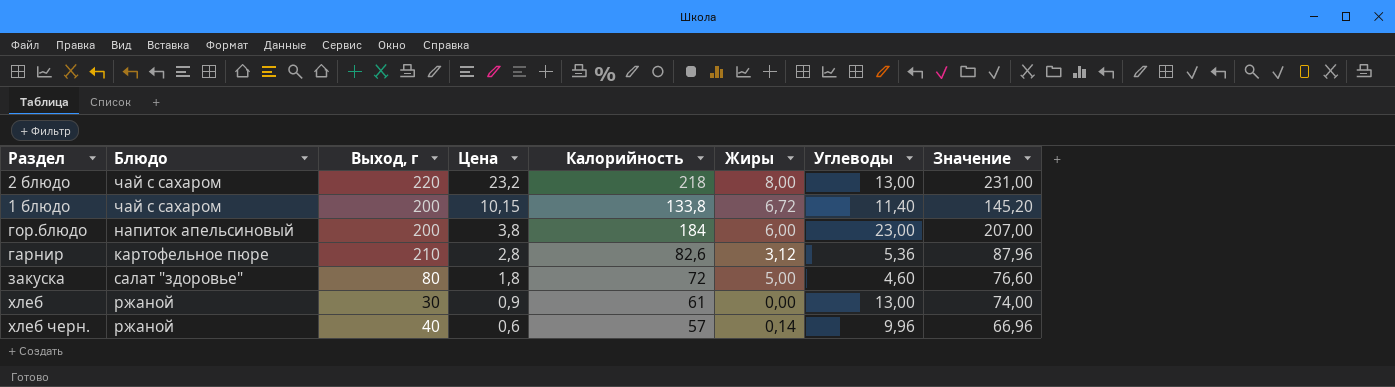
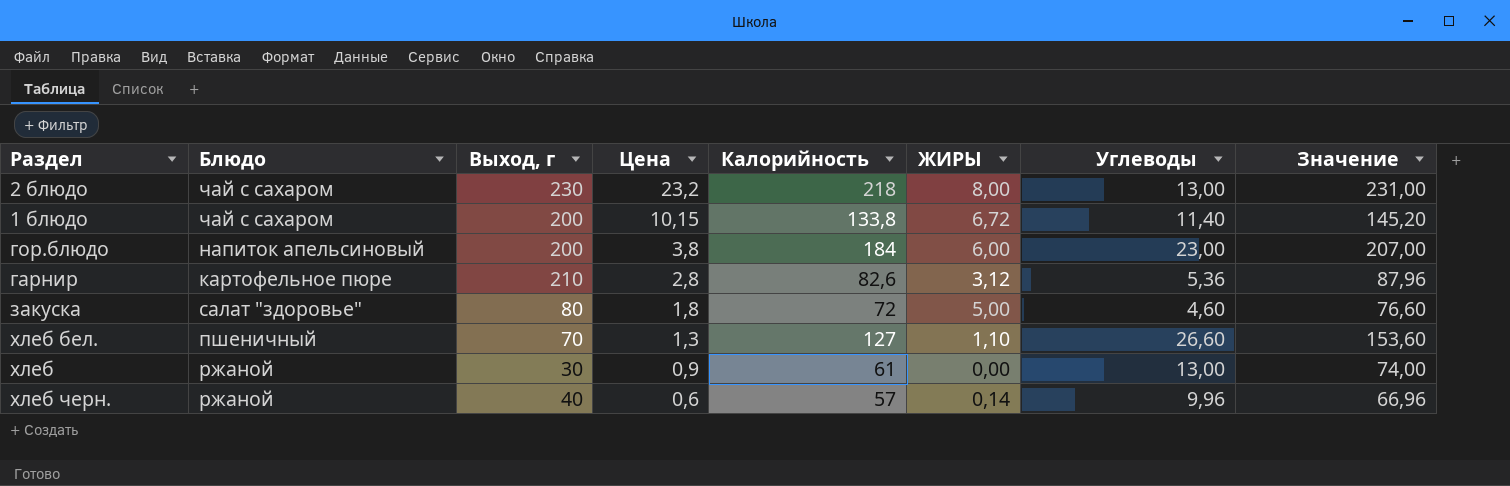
column name: Жиры -> ЖИРЫ
2 блюдо | Выход, г: 220 -> 230
row хлеб бел.: none -> пшеничный | 70 | 1,3 | 127 | 1,10 | 26,60 | 153,60

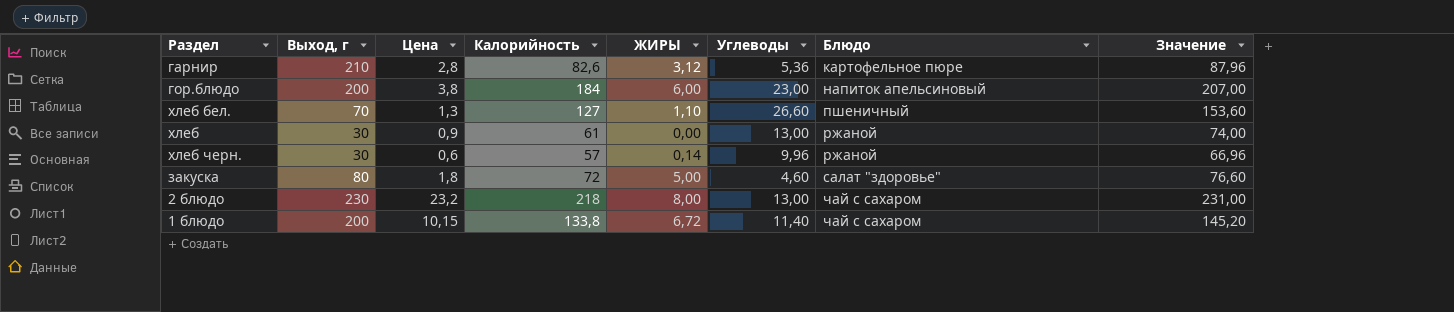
row order: Цена descending -> Блюдо ascending
column Блюдо | position: 2 -> 7
хлеб черн. | Выход, г: 40 -> 30

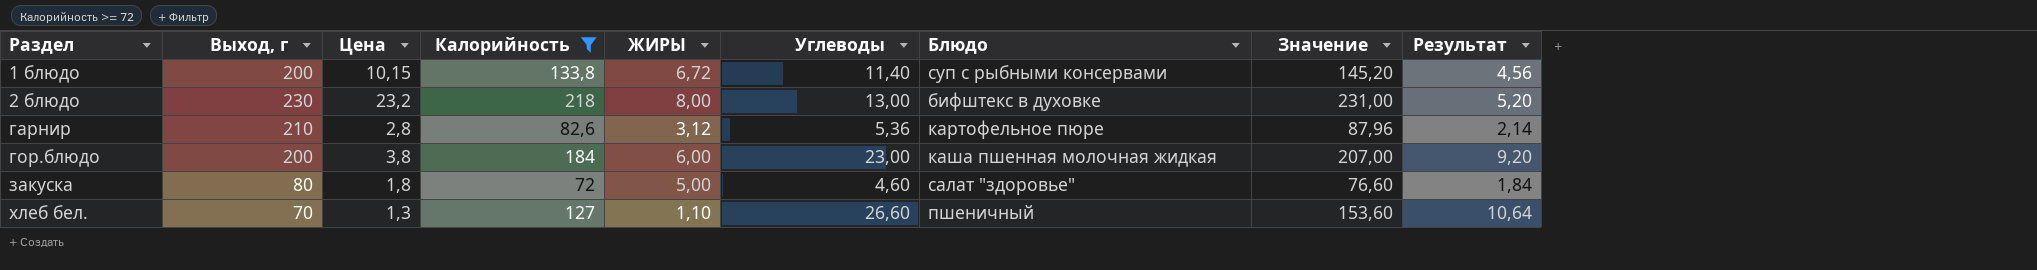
filter: none -> Калорийность >= 72
row order: Блюдо ascending -> Раздел ascending
column Результат | formula: none -> [Углеводы] * 0,4
1 блюдо | Блюдо: чай с сахаром -> суп с рыбными консервами
2 блюдо | Блюдо: чай с сахаром -> бифштекс в духовке
гор.блюдо | Блюдо: напиток апельсиновый -> каша пшенная молочная жидкая

